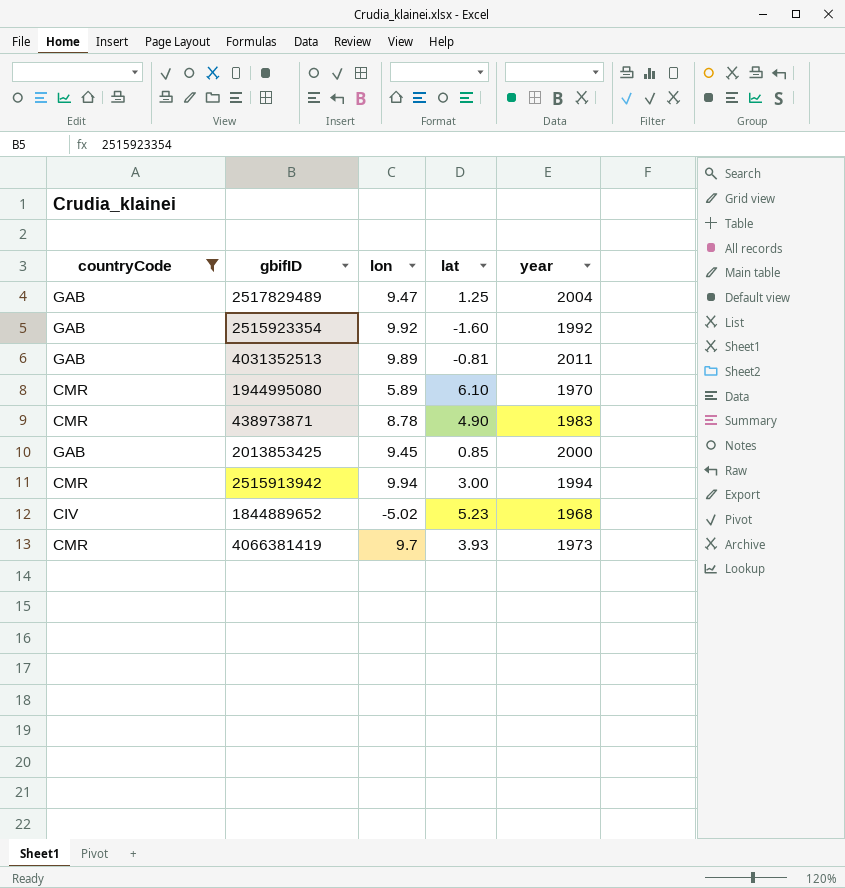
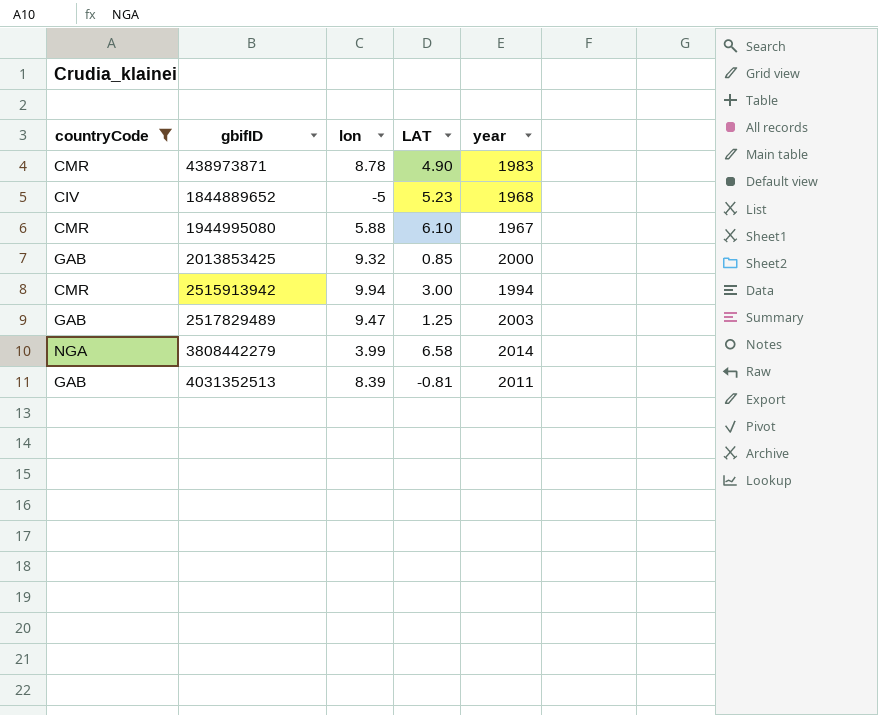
row order: none -> gbifID ascending
column name: lat -> LAT
row 2515923354: GAB | 9.92 | -1.60 | 1992 -> none
row 4066381419: CMR | 9.7 | 3.93 | 1973 -> none
1844889652 | lon: -5.02 -> -5
1944995080 | lon: 5.89 -> 5.88
1944995080 | year: 1970 -> 1967
2013853425 | lon: 9.45 -> 9.32
2517829489 | year: 2004 -> 2003
row 3808442279: none -> NGA | 3.99 | 6.58 | 2014
4031352513 | lon: 9.89 -> 8.39

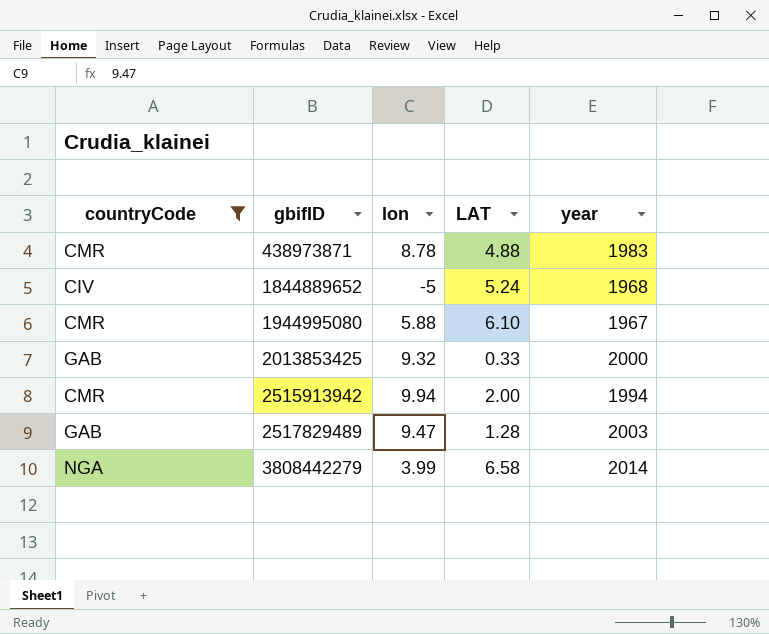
row 4031352513: GAB | 8.39 | -0.81 | 2011 -> none
438973871 | LAT: 4.90 -> 4.88
1844889652 | LAT: 5.23 -> 5.24
2013853425 | LAT: 0.85 -> 0.33
2515913942 | LAT: 3.00 -> 2.00
2517829489 | LAT: 1.25 -> 1.28

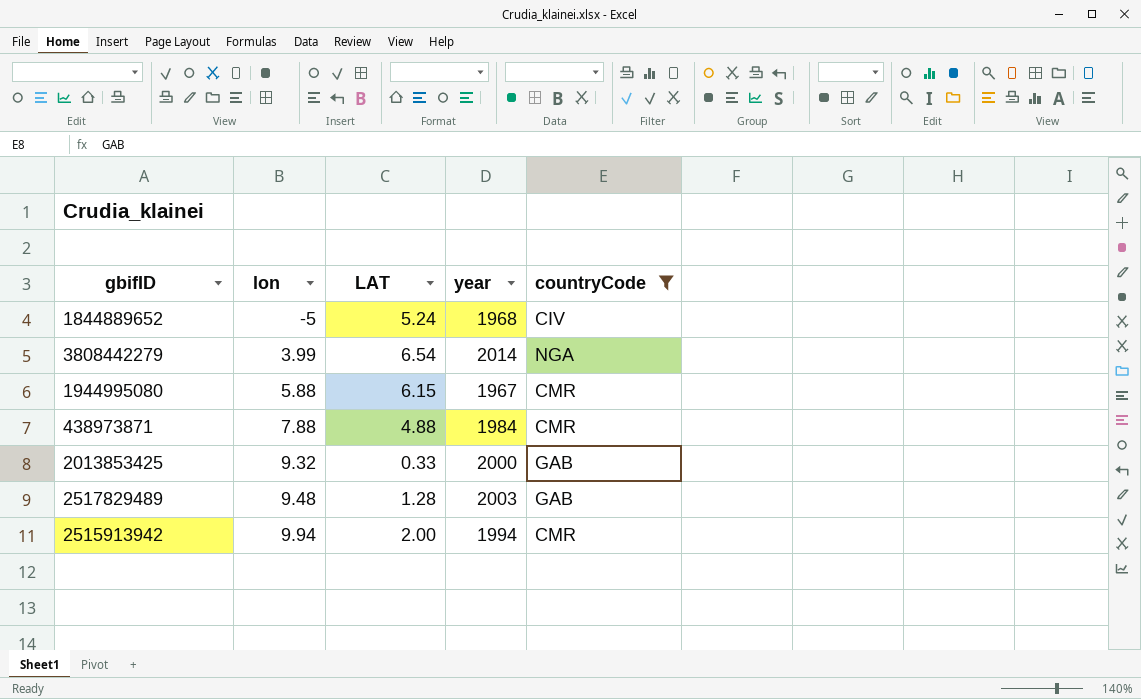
row order: gbifID ascending -> lon ascending
column countryCode | position: 1 -> 5
3808442279 | LAT: 6.58 -> 6.54
1944995080 | LAT: 6.10 -> 6.15
438973871 | lon: 8.78 -> 7.88
438973871 | year: 1983 -> 1984
2517829489 | lon: 9.47 -> 9.48

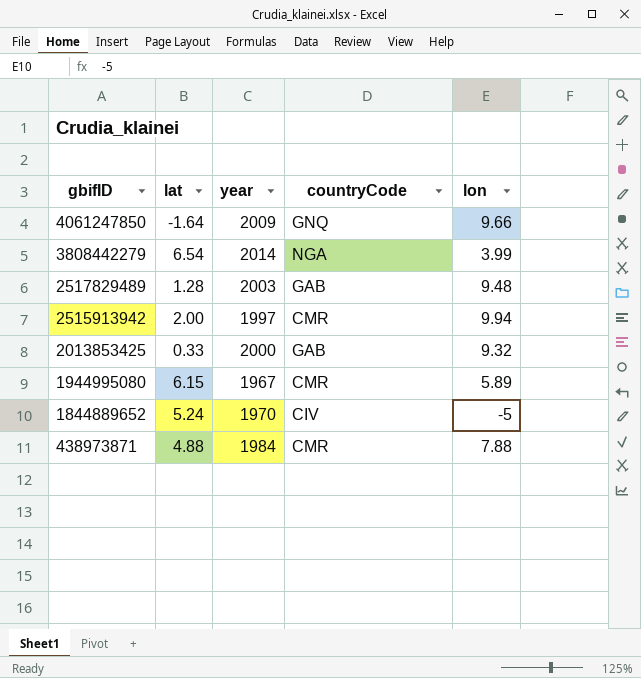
filter: countryCode != GNQ -> none
row order: lon ascending -> gbifID descending
column name: LAT -> lat
column lon | position: 2 -> 5
2515913942 | year: 1994 -> 1997
1944995080 | lon: 5.88 -> 5.89
1844889652 | year: 1968 -> 1970

